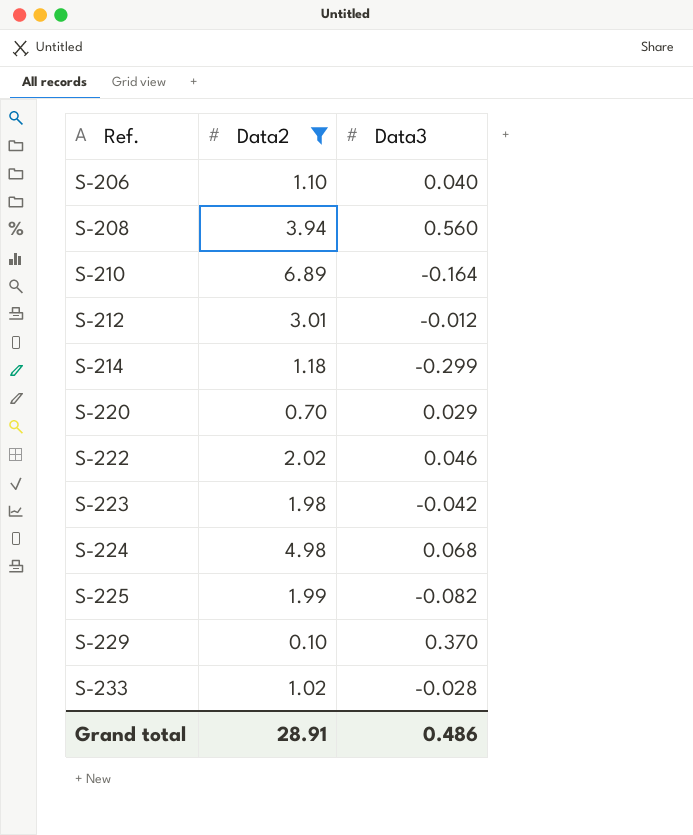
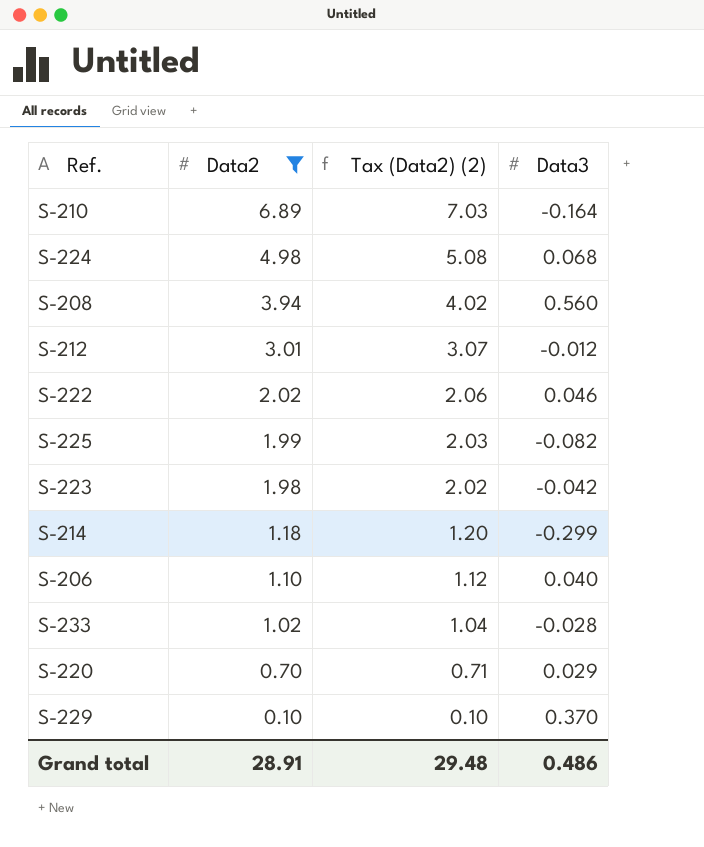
row order: Ref. ascending -> Data2 descending
column Tax (Data2) (2) | formula: none -> [Data2] * 1.02

